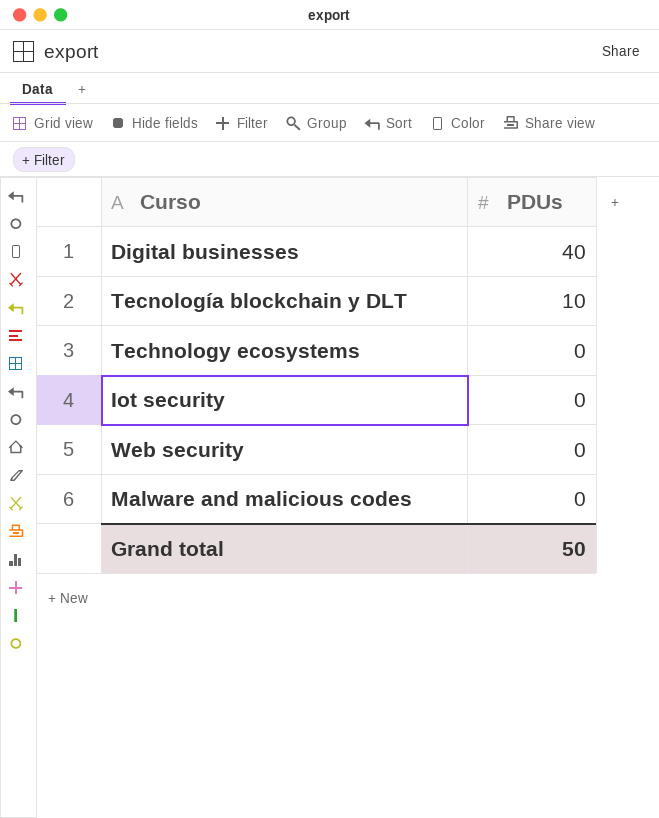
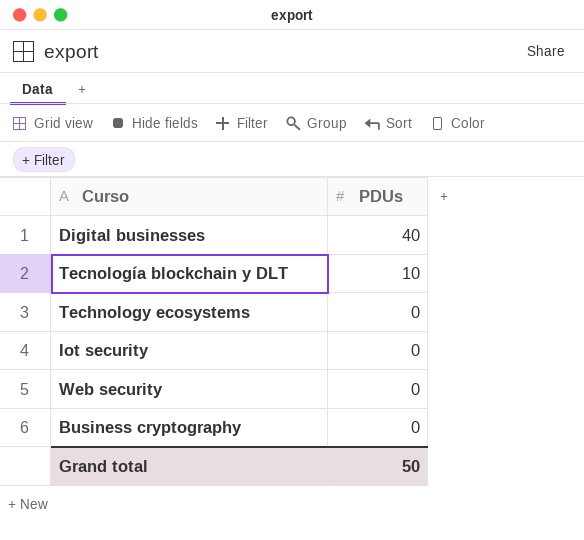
row Malware and malicious codes: 0 -> none
row Business cryptography: none -> 0

